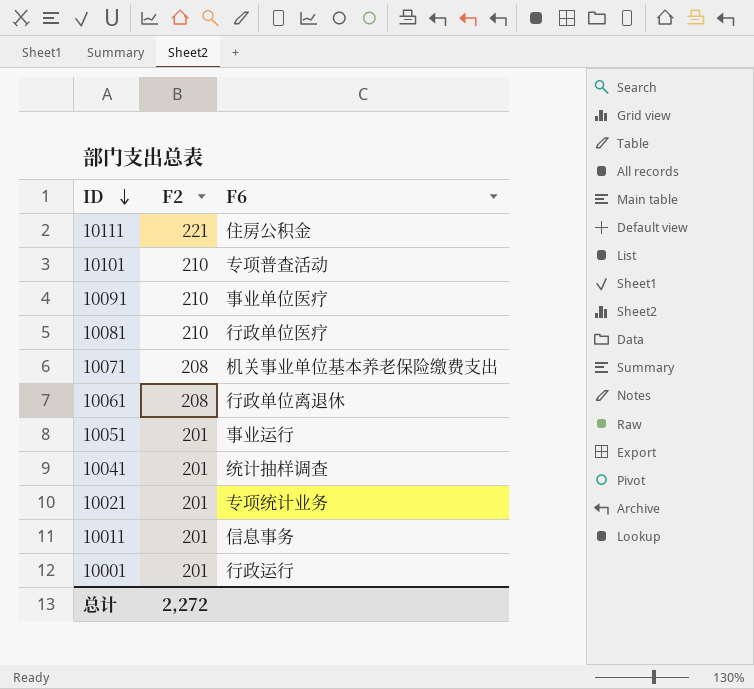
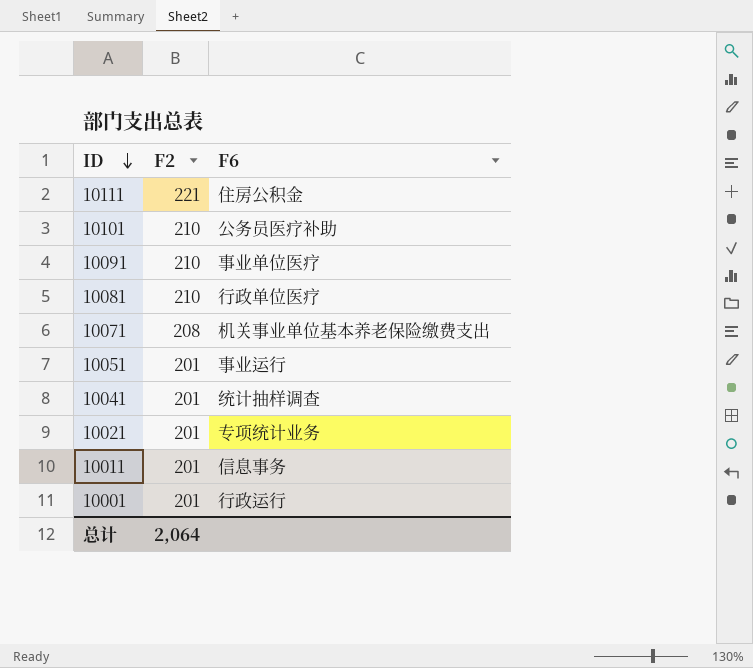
row 10061: 208 | 行政单位离退休 -> none
10101 | F6: 专项普查活动 -> 公务员医疗补助
总计 | F2: 2,272 -> 2,064

